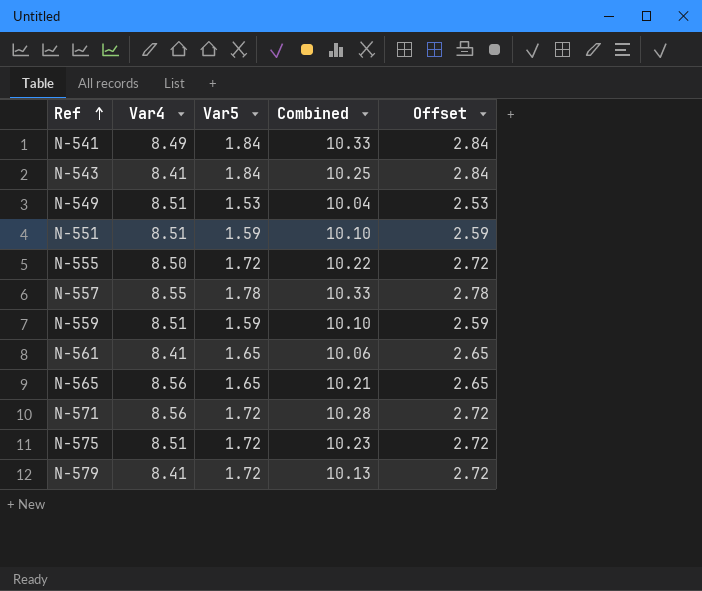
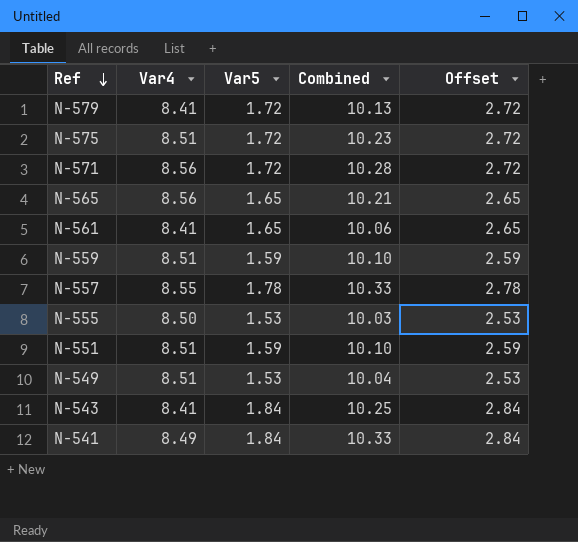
row order: Ref ascending -> Ref descending
N-555 | Var5: 1.72 -> 1.53
N-555 | Combined: 10.22 -> 10.03
N-555 | Offset: 2.72 -> 2.53

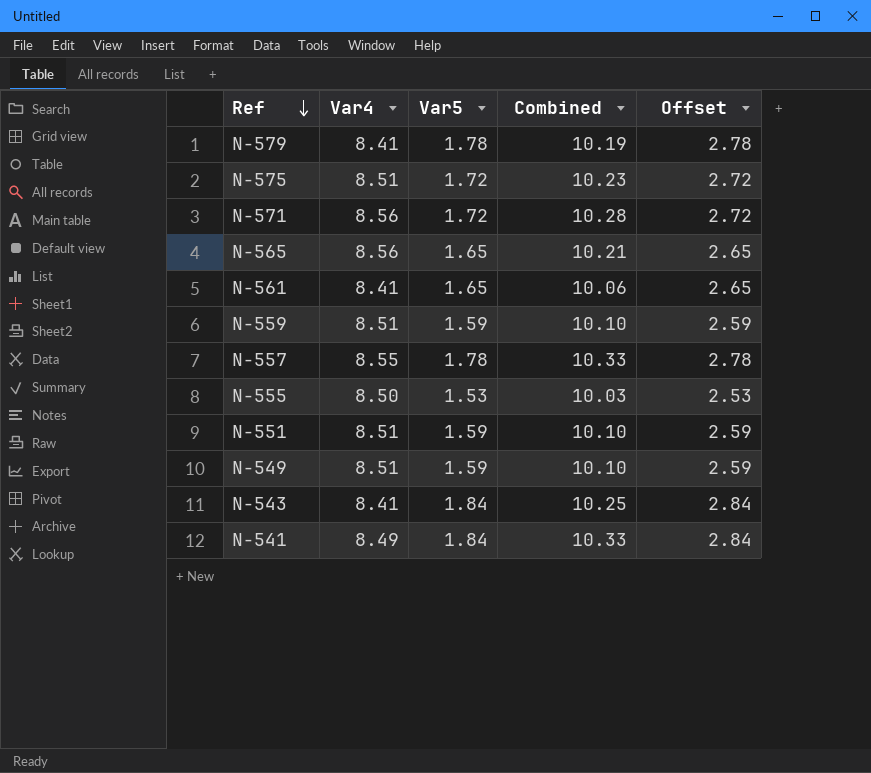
N-579 | Var5: 1.72 -> 1.78
N-579 | Combined: 10.13 -> 10.19
N-579 | Offset: 2.72 -> 2.78
N-549 | Var5: 1.53 -> 1.59
N-549 | Combined: 10.04 -> 10.10
N-549 | Offset: 2.53 -> 2.59

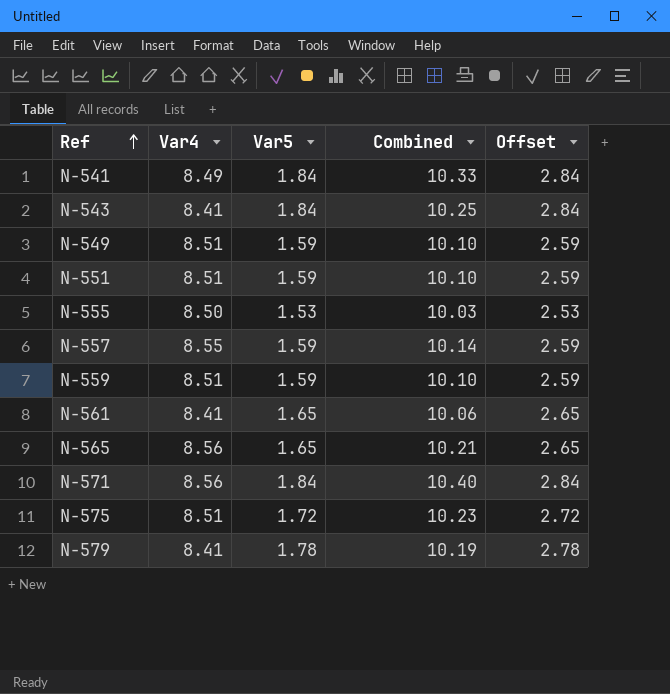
row order: Ref descending -> Ref ascending
N-557 | Var5: 1.78 -> 1.59
N-557 | Combined: 10.33 -> 10.14
N-557 | Offset: 2.78 -> 2.59
N-571 | Var5: 1.72 -> 1.84
N-571 | Combined: 10.28 -> 10.40
N-571 | Offset: 2.72 -> 2.84

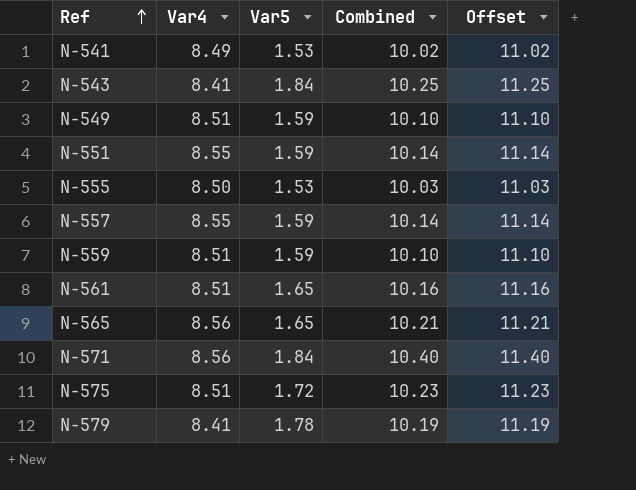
column Offset | formula: [Var5] + 1 -> [Combined] + 1
N-541 | Var5: 1.84 -> 1.53
N-541 | Combined: 10.33 -> 10.02
N-551 | Var4: 8.51 -> 8.55
N-551 | Combined: 10.10 -> 10.14
N-561 | Var4: 8.41 -> 8.51
N-561 | Combined: 10.06 -> 10.16

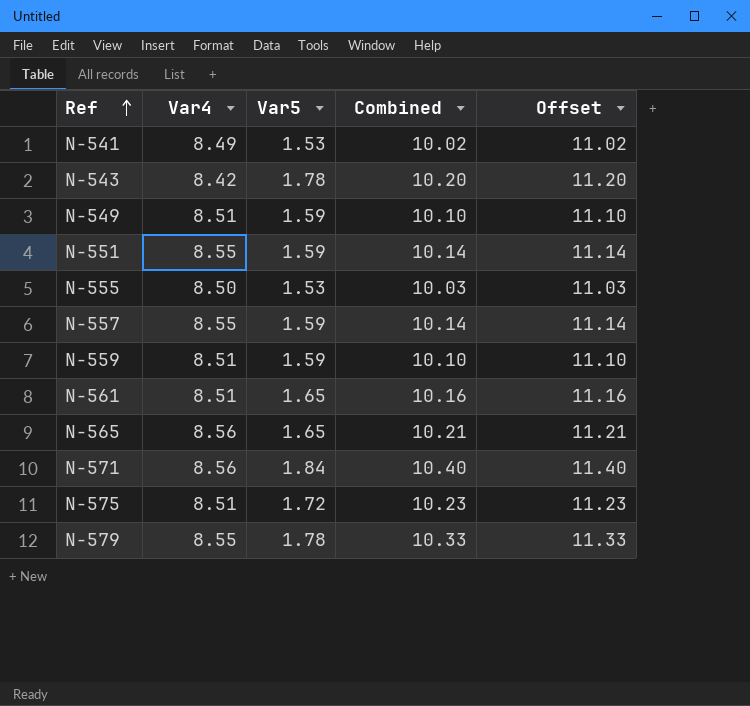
N-543 | Var4: 8.41 -> 8.42
N-543 | Var5: 1.84 -> 1.78
N-543 | Combined: 10.25 -> 10.20
N-543 | Offset: 11.25 -> 11.20
N-579 | Var4: 8.41 -> 8.55
N-579 | Combined: 10.19 -> 10.33
N-579 | Offset: 11.19 -> 11.33

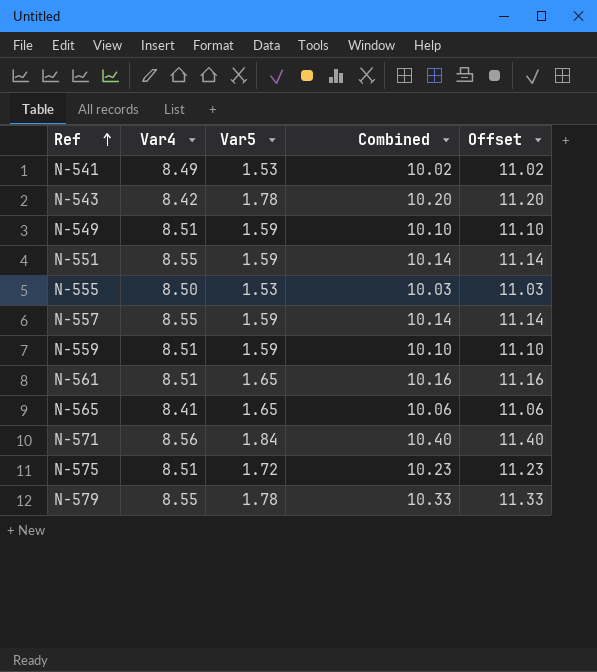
N-565 | Var4: 8.56 -> 8.41
N-565 | Combined: 10.21 -> 10.06
N-565 | Offset: 11.21 -> 11.06

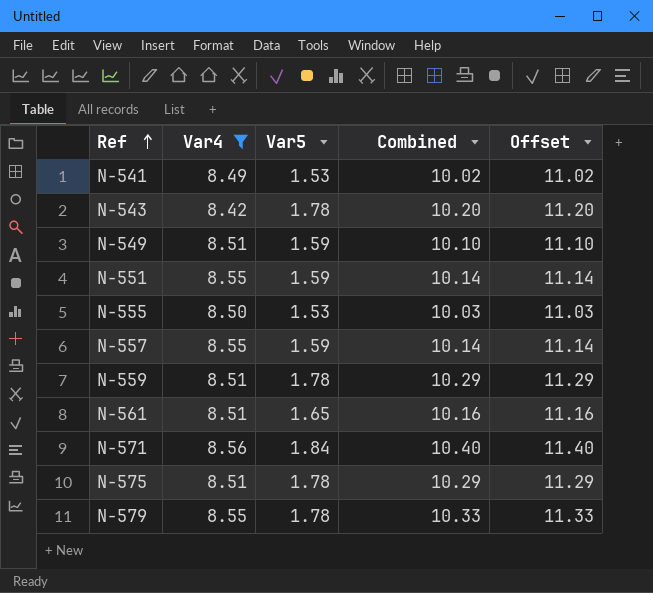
filter: none -> Var4 != 8.41
N-559 | Var5: 1.59 -> 1.78
N-559 | Combined: 10.10 -> 10.29
N-559 | Offset: 11.10 -> 11.29
N-575 | Var5: 1.72 -> 1.78
N-575 | Combined: 10.23 -> 10.29
N-575 | Offset: 11.23 -> 11.29

